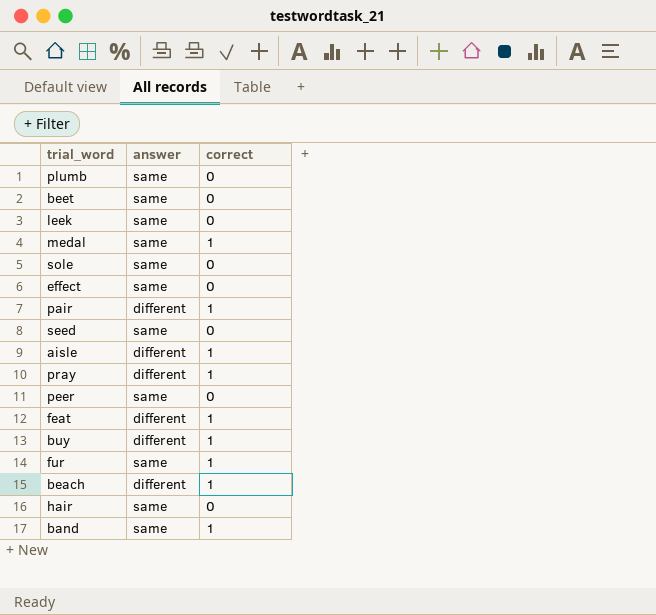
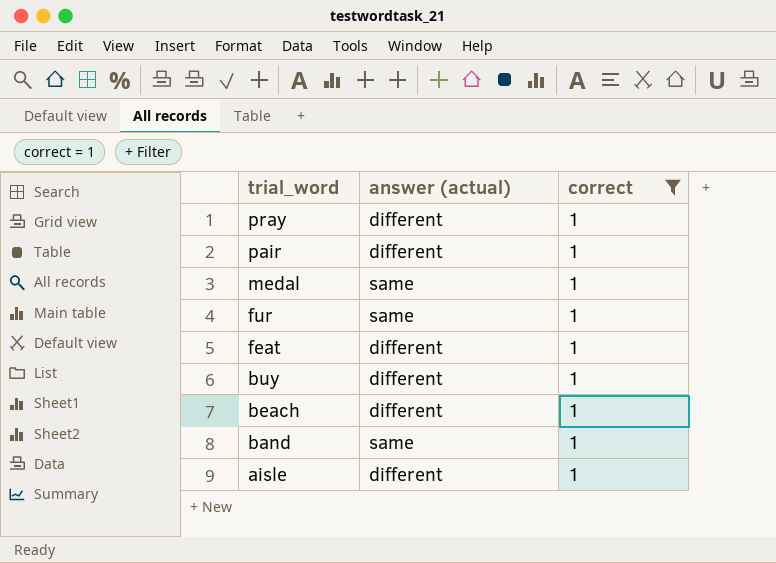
filter: none -> correct = 1
row order: none -> trial_word descending
column name: answer -> answer (actual)

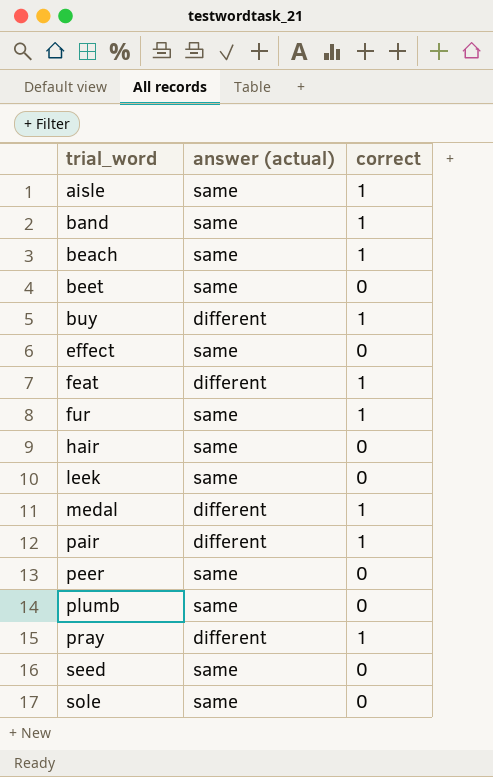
filter: correct = 1 -> none
row order: trial_word descending -> trial_word ascending
aisle | answer (actual): different -> same
beach | answer (actual): different -> same
medal | answer (actual): same -> different

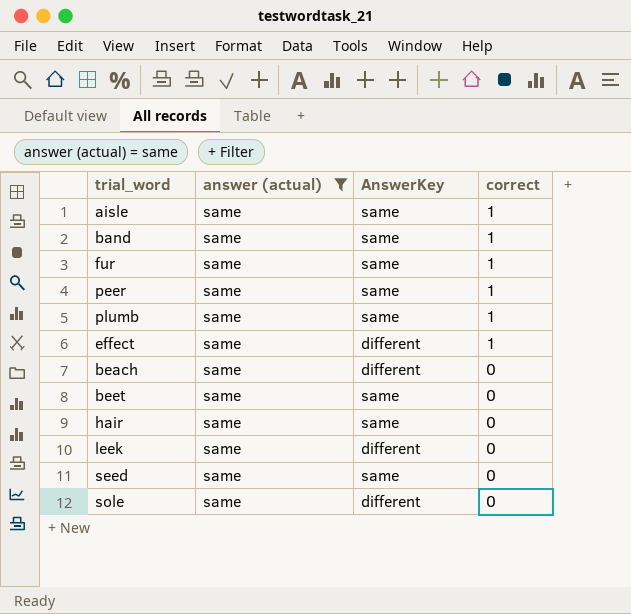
filter: none -> answer (actual) = same
row order: trial_word ascending -> correct descending
column AnswerKey | position: none -> 3
peer | correct: 0 -> 1
plumb | correct: 0 -> 1
effect | correct: 0 -> 1
beach | correct: 1 -> 0

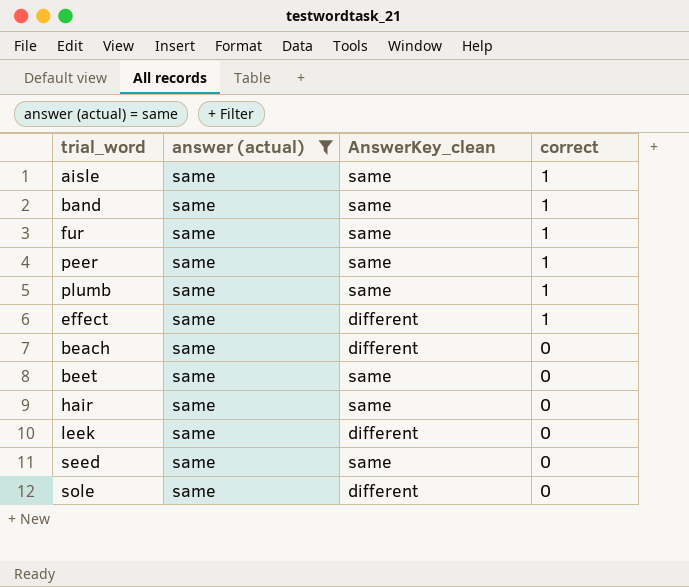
column name: AnswerKey -> AnswerKey_clean

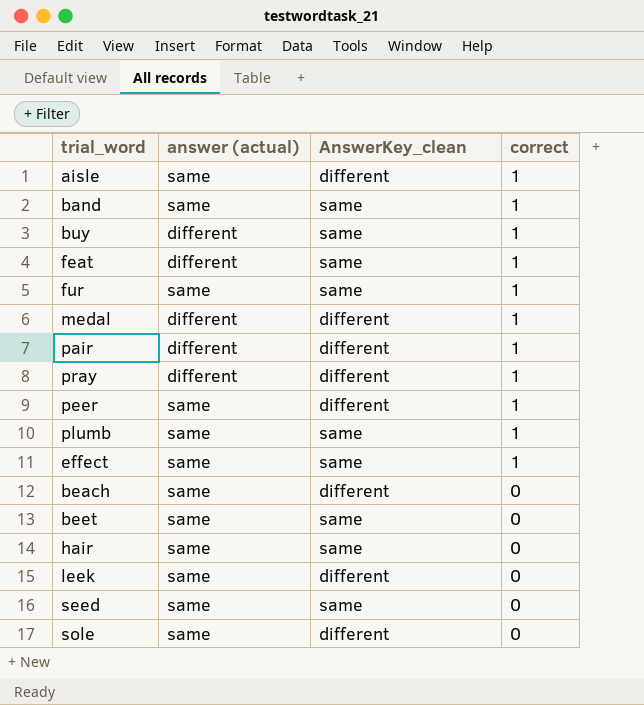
filter: answer (actual) = same -> none
aisle | AnswerKey_clean: same -> different
peer | AnswerKey_clean: same -> different
effect | AnswerKey_clean: different -> same

